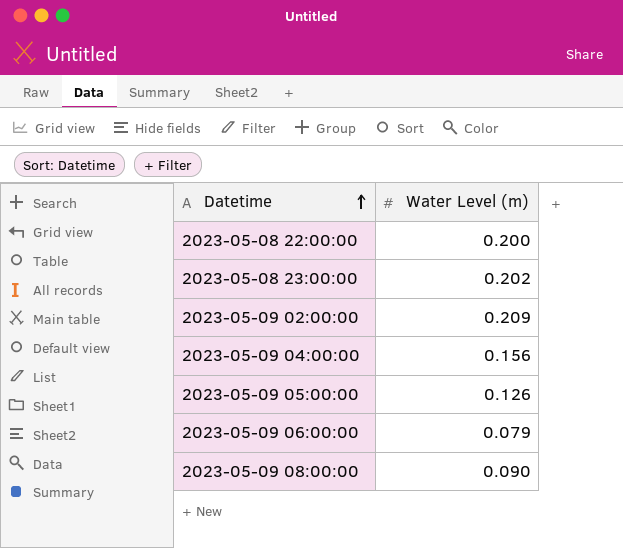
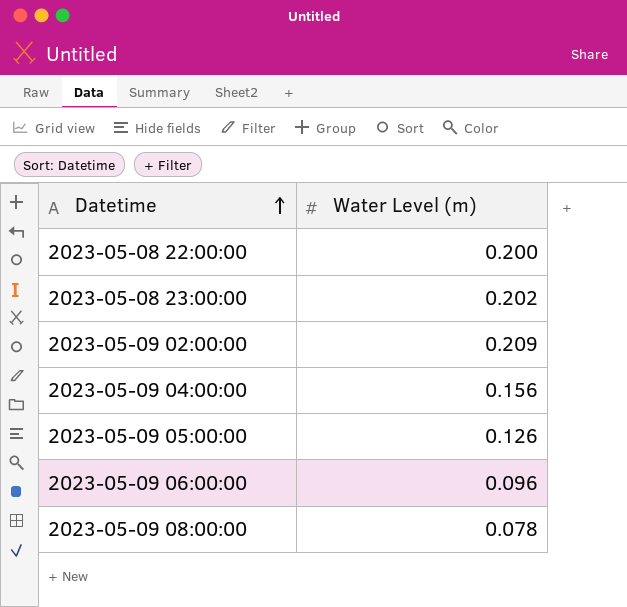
2023-05-09 06:00:00 | Water Level (m): 0.079 -> 0.096
2023-05-09 08:00:00 | Water Level (m): 0.090 -> 0.078

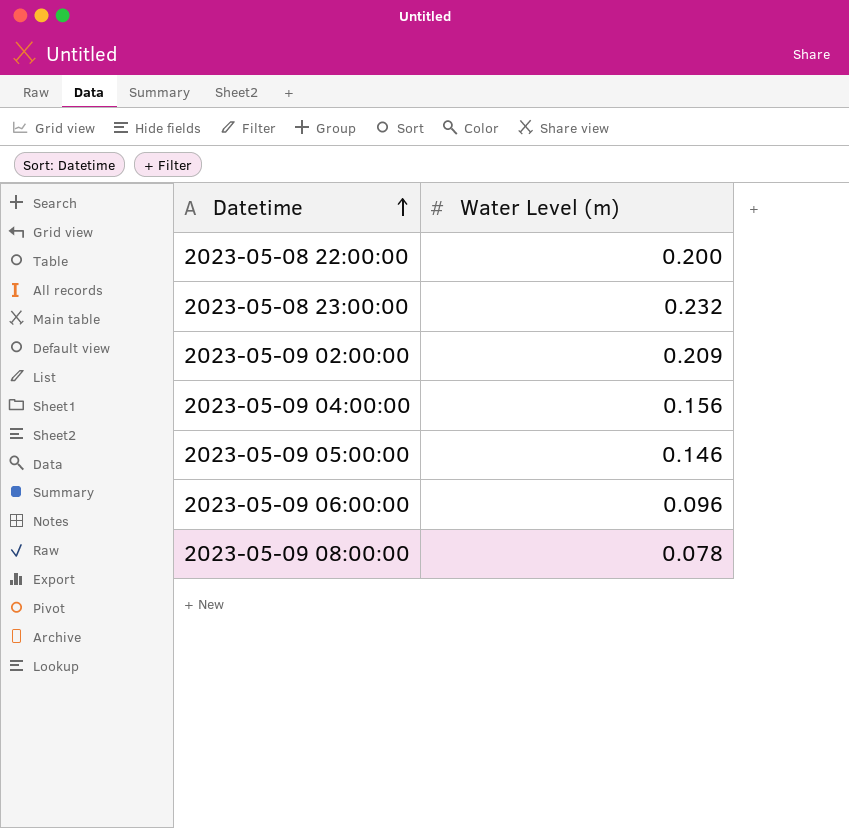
2023-05-08 23:00:00 | Water Level (m): 0.202 -> 0.232
2023-05-09 05:00:00 | Water Level (m): 0.126 -> 0.146

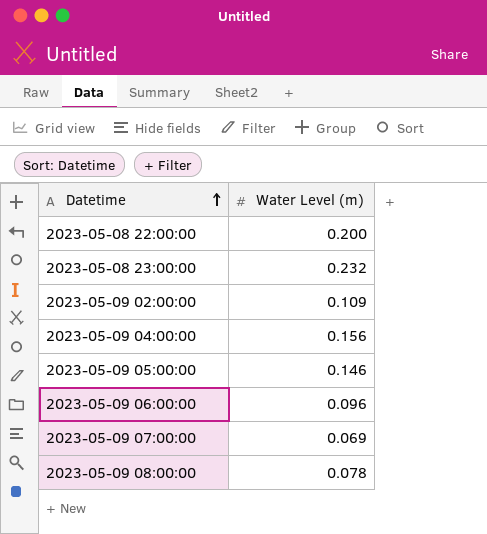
2023-05-09 02:00:00 | Water Level (m): 0.209 -> 0.109
row 2023-05-09 07:00:00: none -> 0.069

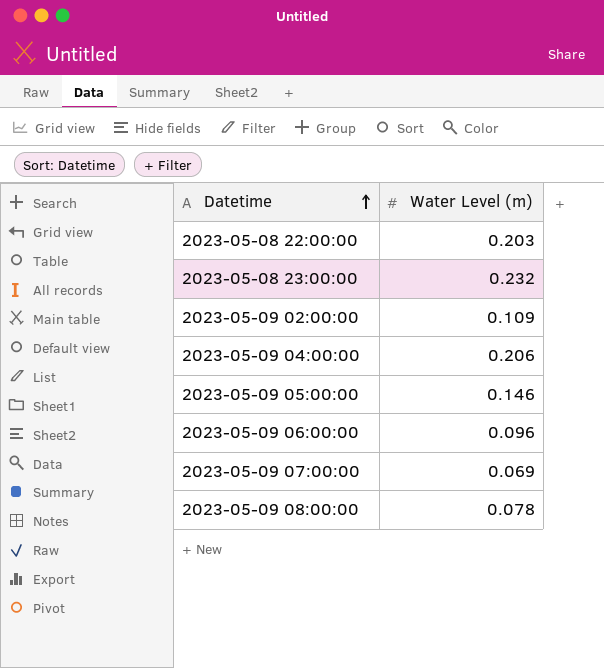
2023-05-08 22:00:00 | Water Level (m): 0.200 -> 0.203
2023-05-09 04:00:00 | Water Level (m): 0.156 -> 0.206

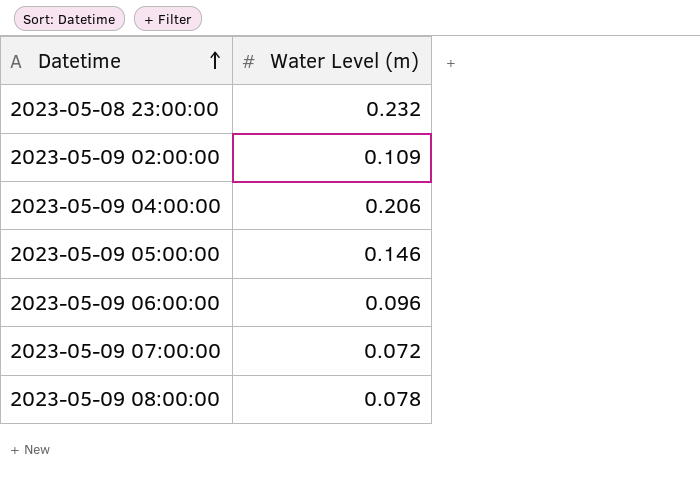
row 2023-05-08 22:00:00: 0.203 -> none
2023-05-09 07:00:00 | Water Level (m): 0.069 -> 0.072

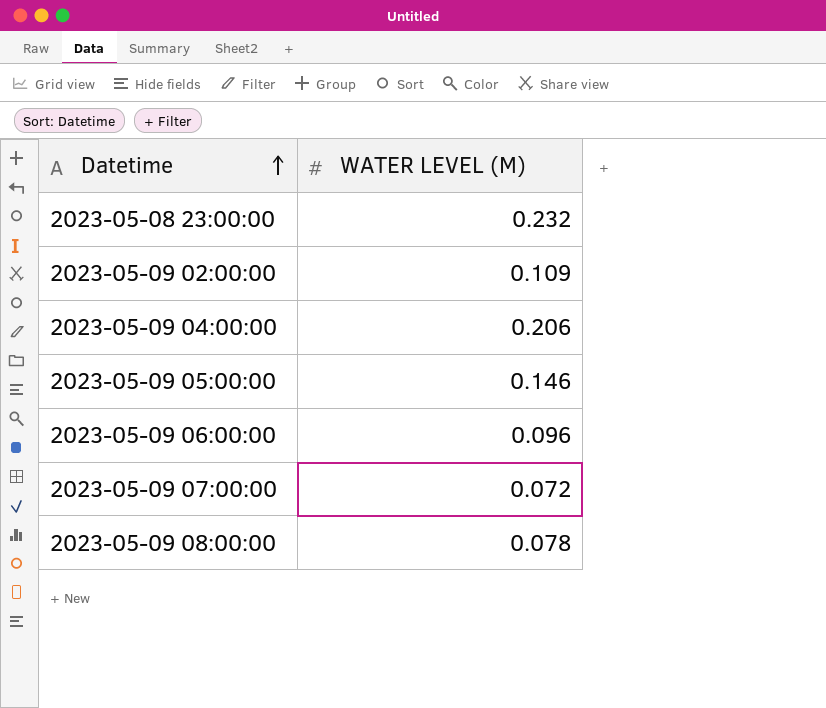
column name: Water Level (m) -> WATER LEVEL (M)

